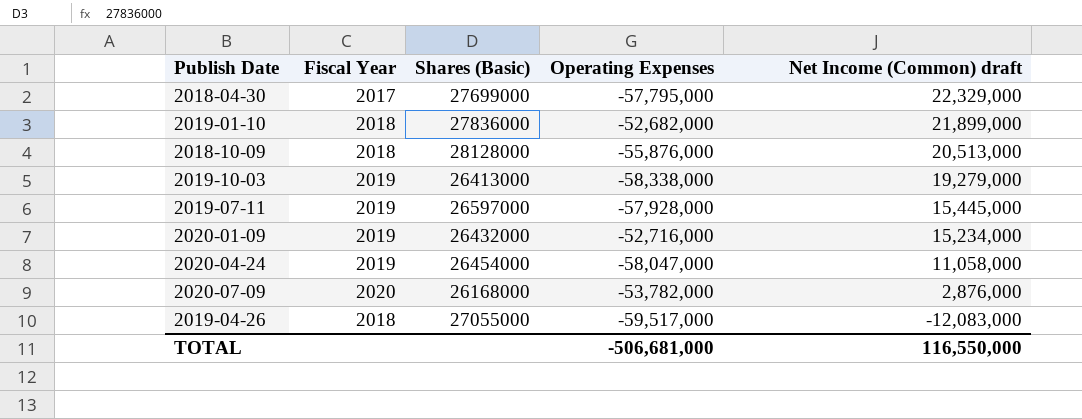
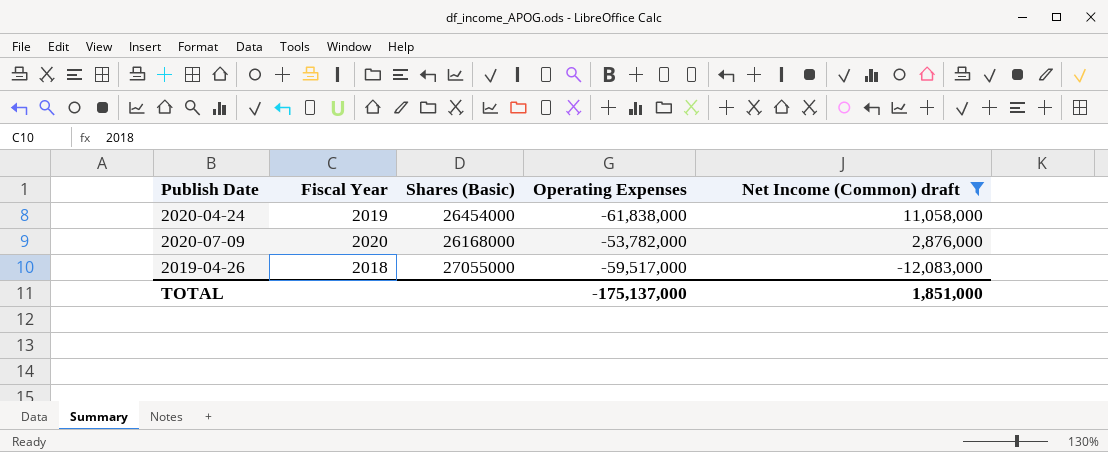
filter: none -> Net Income (Common) draft <= 11,058,000
2020-04-24 | Operating Expenses: -58,047,000 -> -61,838,000
TOTAL | Operating Expenses: -506,681,000 -> -175,137,000
TOTAL | Net Income (Common) draft: 116,550,000 -> 1,851,000

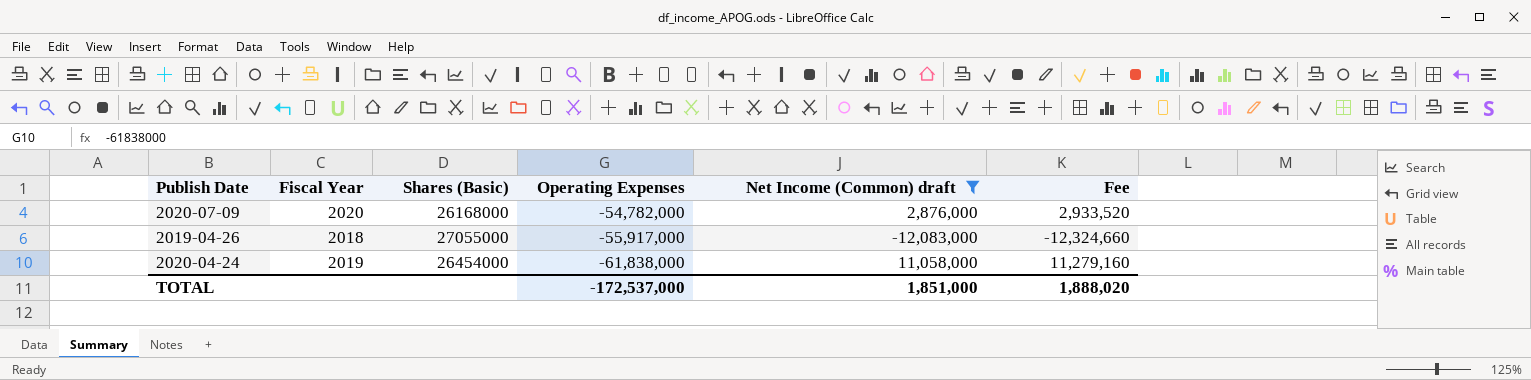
row order: Net Income (Common) draft descending -> Operating Expenses descending
column Fee | formula: none -> [Net Income (Common) draft] * 1.02
2020-07-09 | Operating Expenses: -53,782,000 -> -54,782,000
2019-04-26 | Operating Expenses: -59,517,000 -> -55,917,000
TOTAL | Operating Expenses: -175,137,000 -> -172,537,000

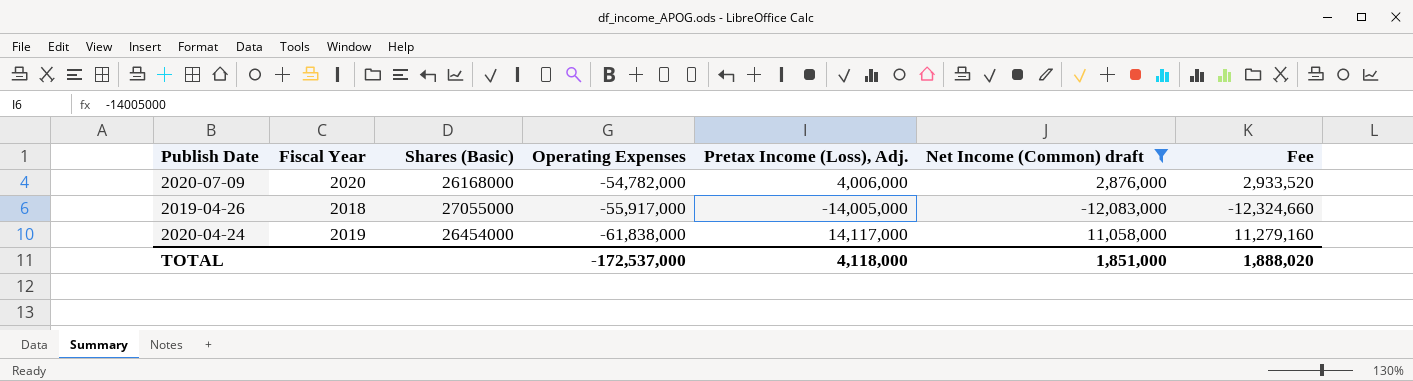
column Pretax Income (Loss), Adj. | position: none -> 5

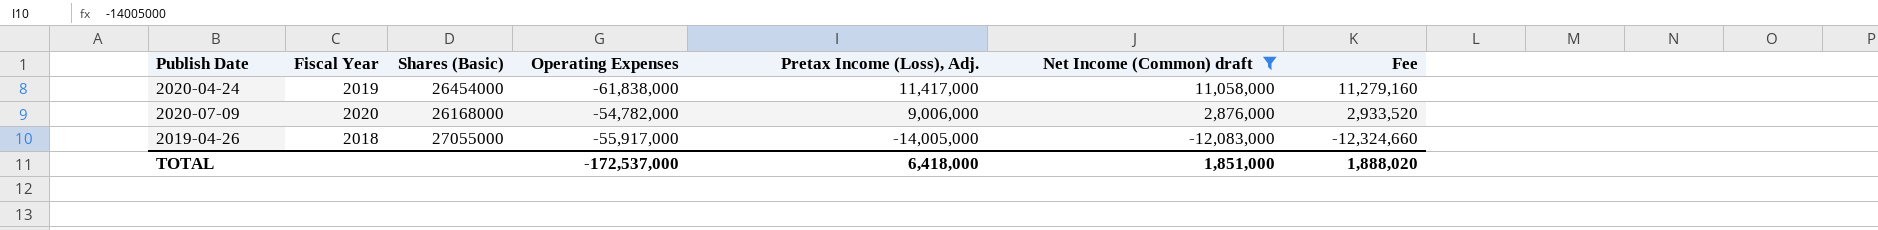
row order: Operating Expenses descending -> Pretax Income (Loss), Adj. descending
2020-04-24 | Pretax Income (Loss), Adj.: 14,117,000 -> 11,417,000
2020-07-09 | Pretax Income (Loss), Adj.: 4,006,000 -> 9,006,000
TOTAL | Pretax Income (Loss), Adj.: 4,118,000 -> 6,418,000

